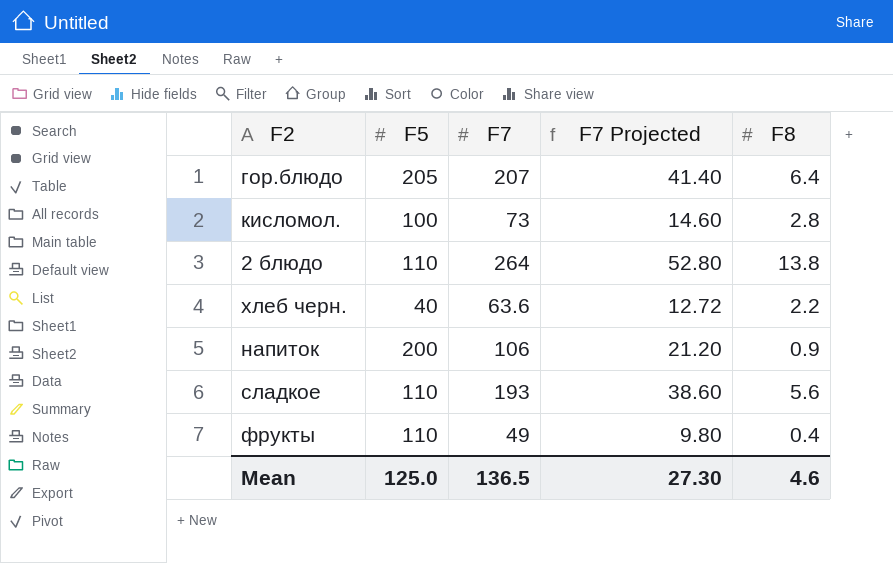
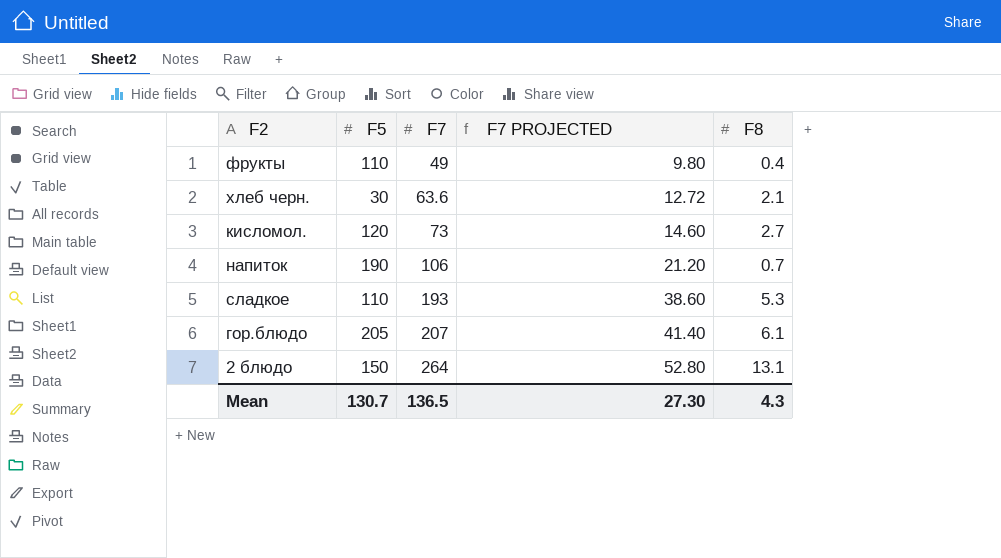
row order: none -> F7 ascending
column name: F7 Projected -> F7 PROJECTED
хлеб черн. | F5: 40 -> 30
хлеб черн. | F8: 2.2 -> 2.1
кисломол. | F5: 100 -> 120
кисломол. | F8: 2.8 -> 2.7
напиток | F5: 200 -> 190
напиток | F8: 0.9 -> 0.7
сладкое | F8: 5.6 -> 5.3
гор.блюдо | F8: 6.4 -> 6.1
2 блюдо | F5: 110 -> 150
2 блюдо | F8: 13.8 -> 13.1
Mean | F5: 125.0 -> 130.7
Mean | F8: 4.6 -> 4.3

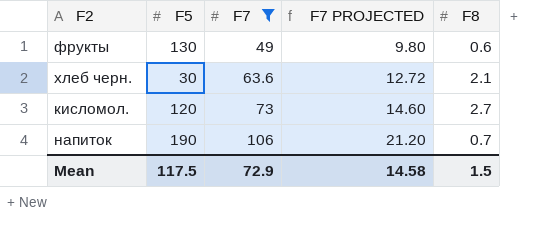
filter: none -> F7 <= 106
фрукты | F5: 110 -> 130
фрукты | F8: 0.4 -> 0.6
Mean | F5: 130.7 -> 117.5
Mean | F7: 136.5 -> 72.9
Mean | F7 PROJECTED: 27.30 -> 14.58
Mean | F8: 4.3 -> 1.5

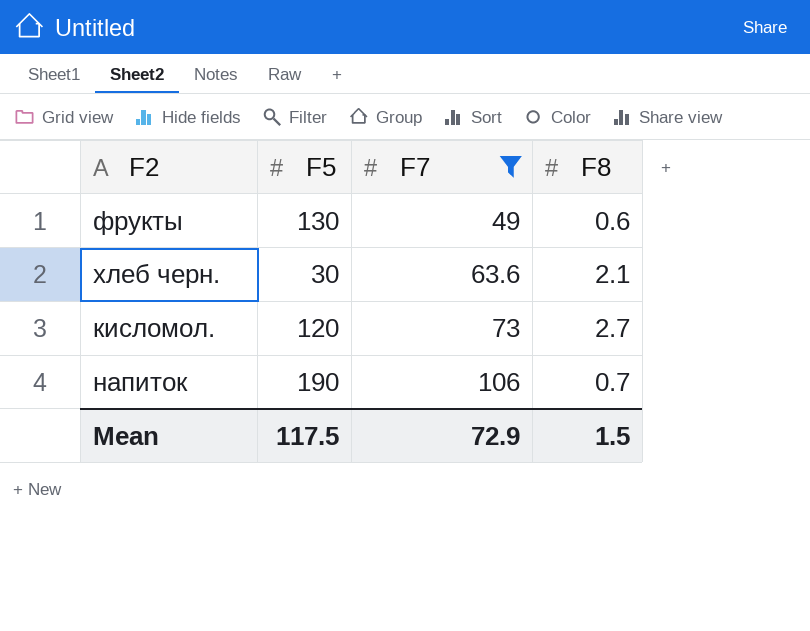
column F7 PROJECTED | formula: [F7] * 0.2 -> none

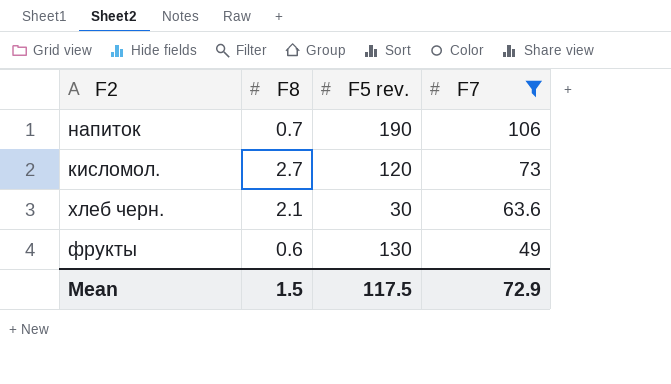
row order: F7 ascending -> F7 descending
column F8 | position: 4 -> 2
column name: F5 -> F5 rev.

